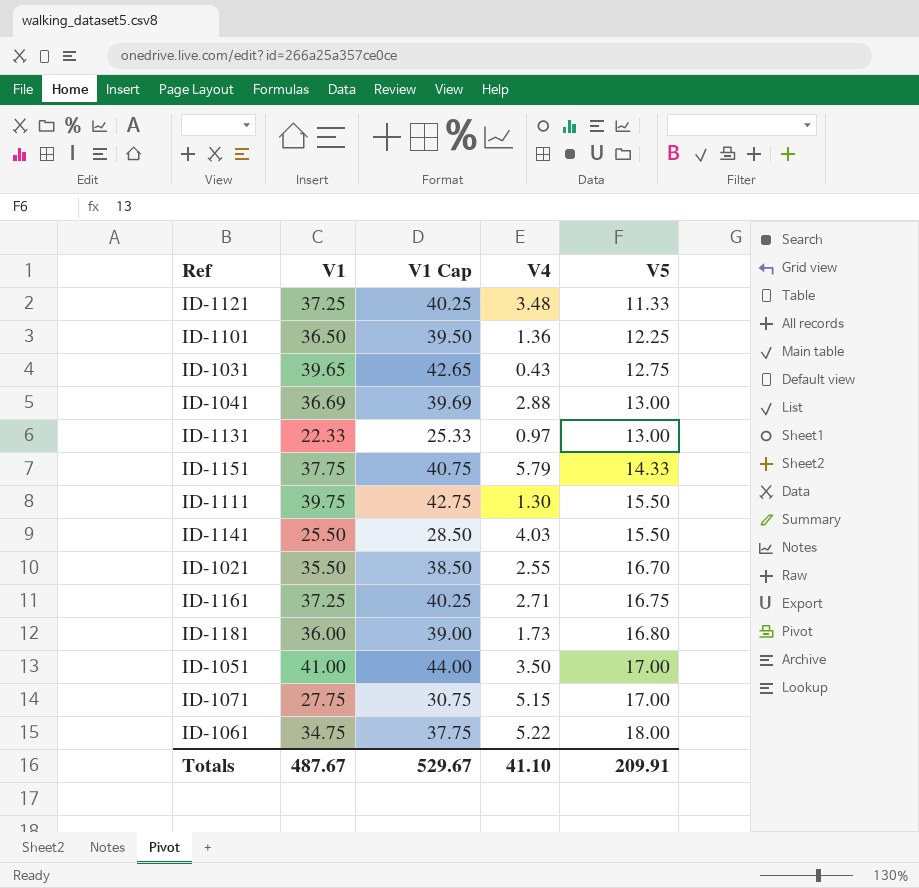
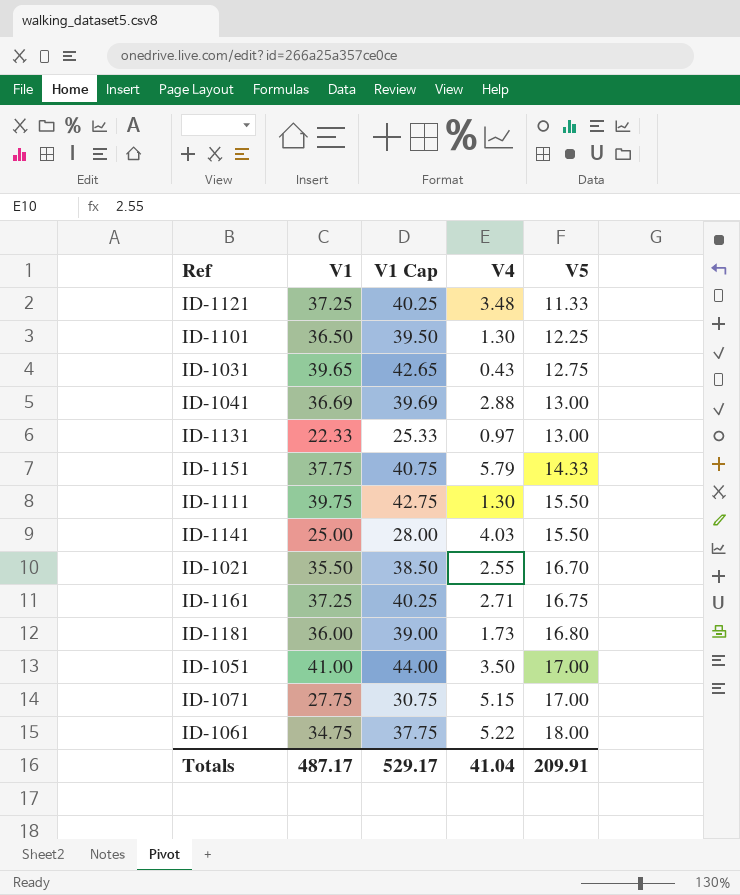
ID-1101 | V4: 1.36 -> 1.30
ID-1141 | V1: 25.50 -> 25.00
ID-1141 | V1 Cap: 28.50 -> 28.00
Totals | V1: 487.67 -> 487.17
Totals | V1 Cap: 529.67 -> 529.17
Totals | V4: 41.10 -> 41.04

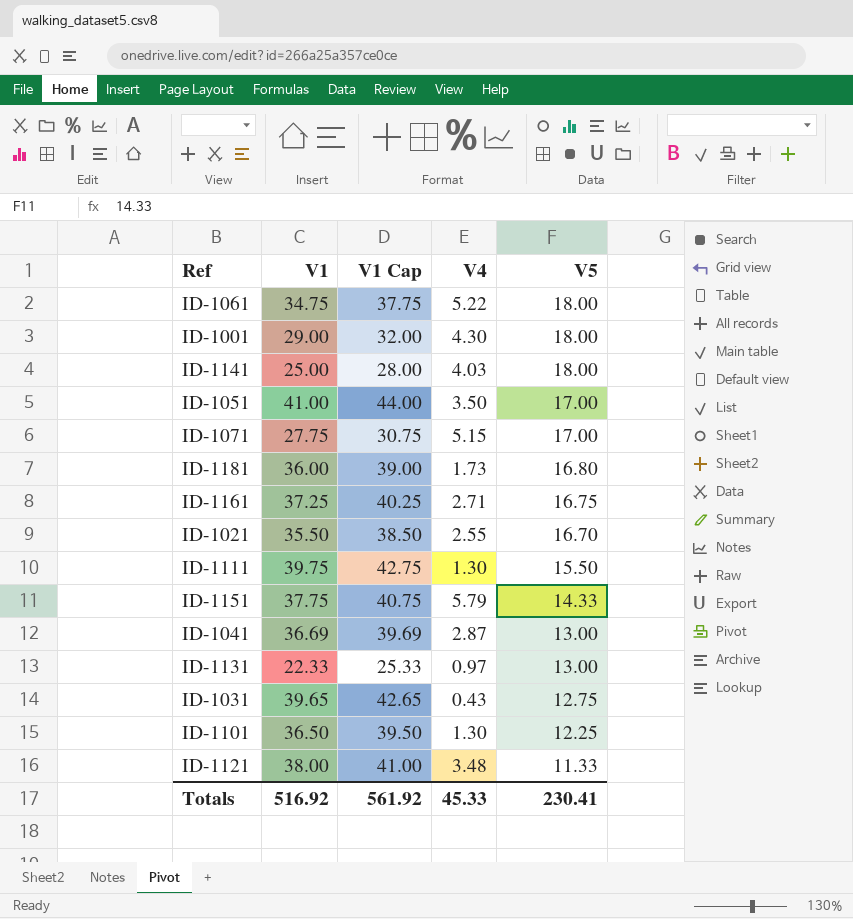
row order: V5 ascending -> V5 descending
row ID-1001: none -> 29.00 | 32.00 | 4.30 | 18.00
ID-1141 | V5: 15.50 -> 18.00
ID-1041 | V4: 2.88 -> 2.87
ID-1121 | V1: 37.25 -> 38.00
ID-1121 | V1 Cap: 40.25 -> 41.00
Totals | V1: 487.17 -> 516.92
Totals | V1 Cap: 529.17 -> 561.92
Totals | V4: 41.04 -> 45.33
Totals | V5: 209.91 -> 230.41

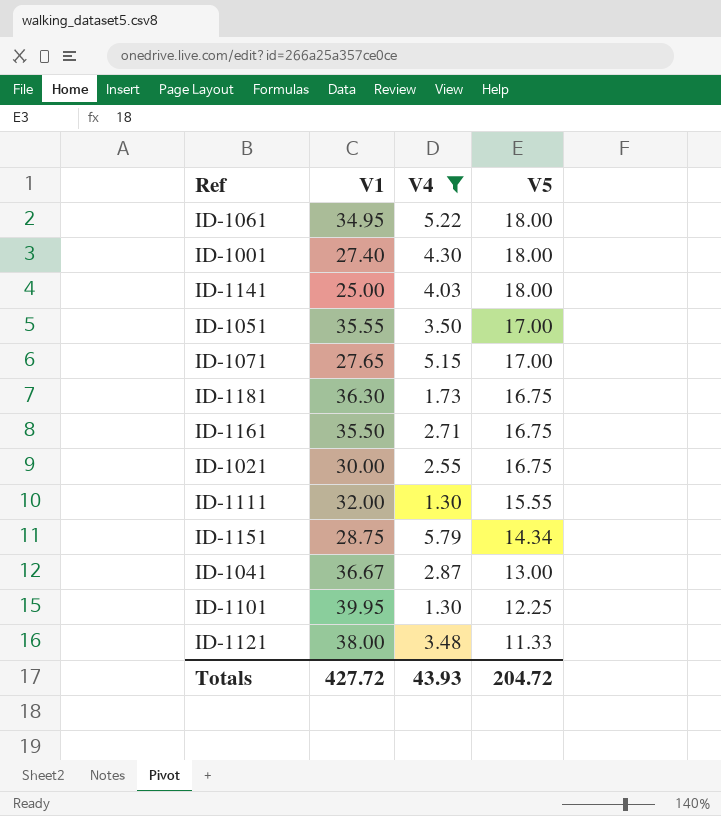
filter: none -> V4 >= 1.30
column V1 Cap | formula: [V1] + 3 -> none
ID-1061 | V1: 34.75 -> 34.95
ID-1001 | V1: 29.00 -> 27.40
ID-1051 | V1: 41.00 -> 35.55
ID-1071 | V1: 27.75 -> 27.65
ID-1181 | V1: 36.00 -> 36.30
ID-1181 | V5: 16.80 -> 16.75
ID-1161 | V1: 37.25 -> 35.50
ID-1021 | V1: 35.50 -> 30.00
ID-1021 | V5: 16.70 -> 16.75
ID-1111 | V1: 39.75 -> 32.00
ID-1111 | V5: 15.50 -> 15.55
ID-1151 | V1: 37.75 -> 28.75
ID-1151 | V5: 14.33 -> 14.34
ID-1041 | V1: 36.69 -> 36.67
ID-1101 | V1: 36.50 -> 39.95
Totals | V1: 516.92 -> 427.72
Totals | V4: 45.33 -> 43.93
Totals | V5: 230.41 -> 204.72

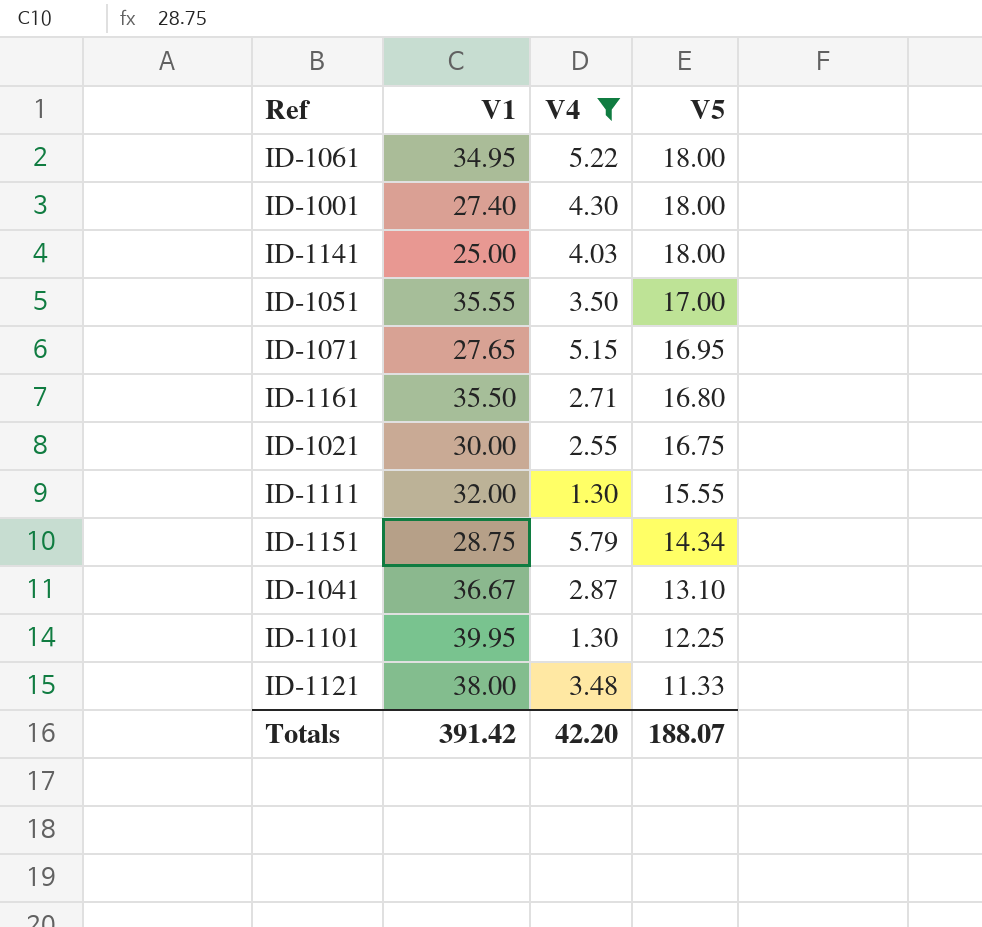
row ID-1181: 36.30 | 1.73 | 16.75 -> none
ID-1071 | V5: 17.00 -> 16.95
ID-1161 | V5: 16.75 -> 16.80
ID-1041 | V5: 13.00 -> 13.10
Totals | V1: 427.72 -> 391.42
Totals | V4: 43.93 -> 42.20
Totals | V5: 204.72 -> 188.07

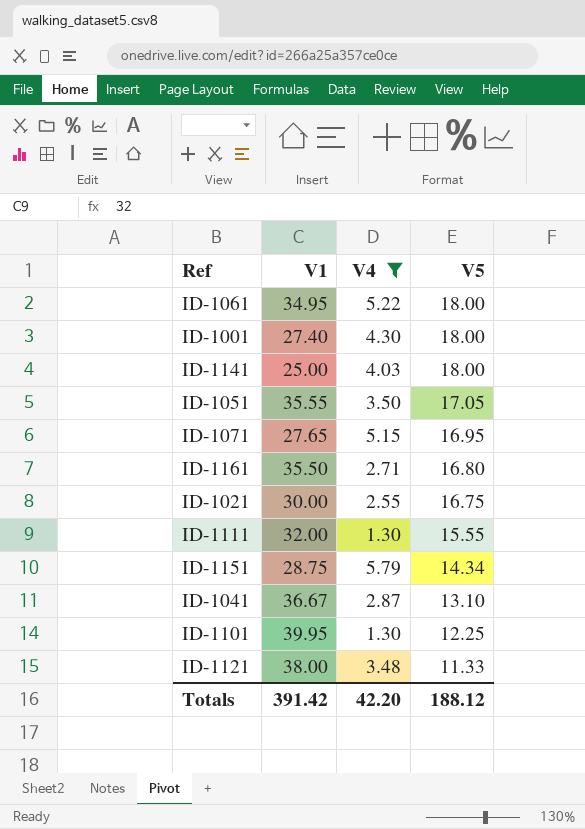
ID-1051 | V5: 17.00 -> 17.05
Totals | V5: 188.07 -> 188.12

